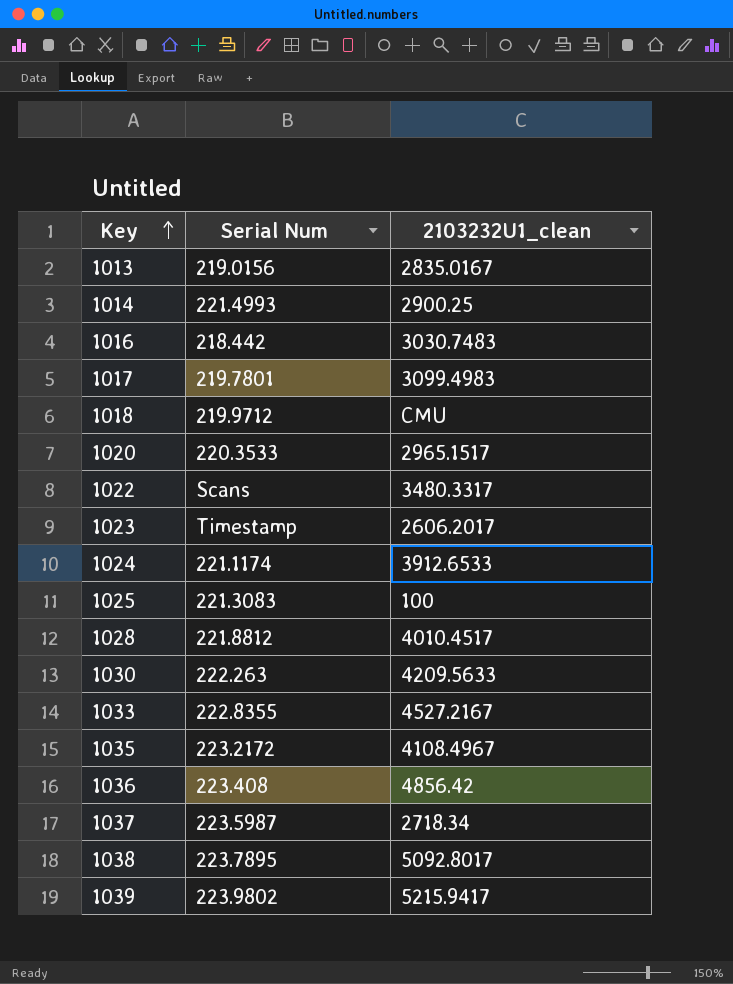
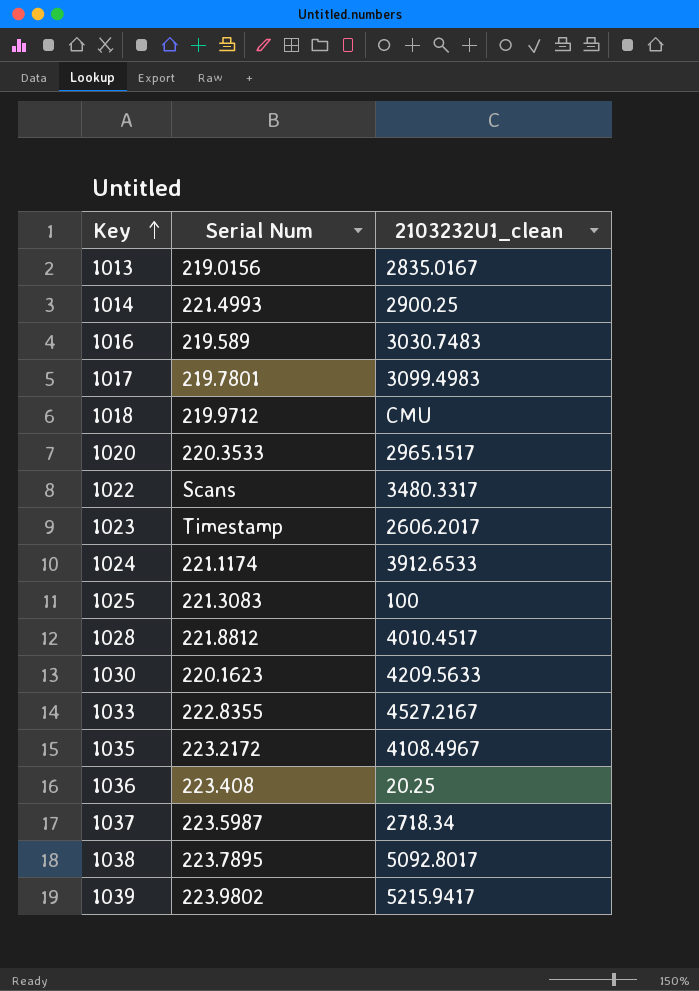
1016 | Serial Num: 218.442 -> 219.589
1030 | Serial Num: 222.263 -> 220.1623
1036 | 2103232U1_clean: 4856.42 -> 20.25

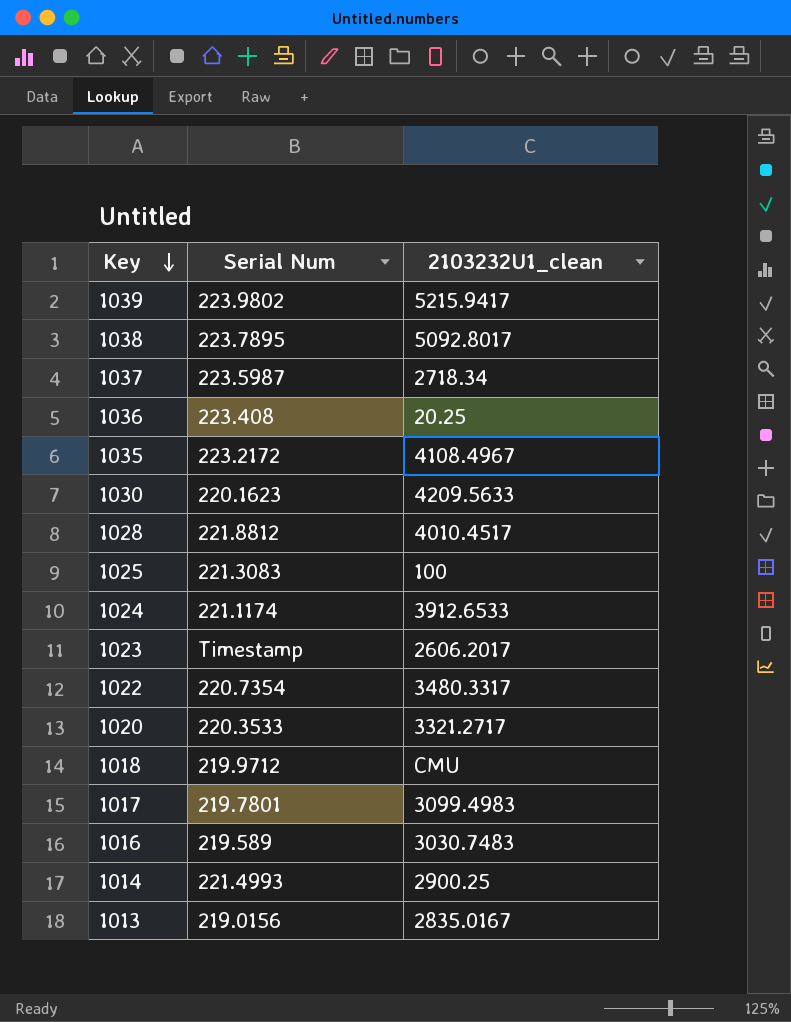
row order: Key ascending -> Key descending
row 1033: 222.8355 | 4527.2167 -> none
1022 | Serial Num: Scans -> 220.7354
1020 | 2103232U1_clean: 2965.1517 -> 3321.2717

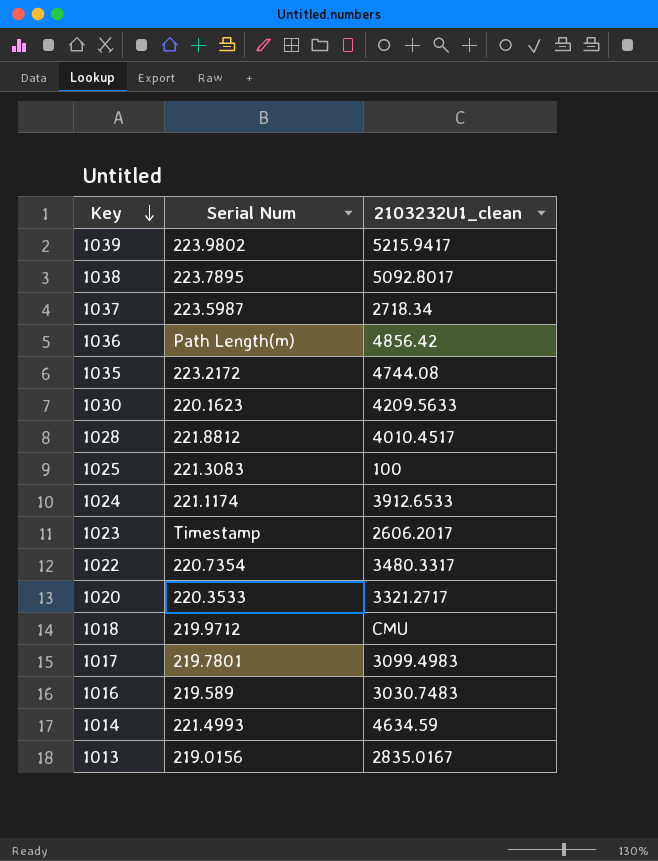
1036 | Serial Num: 223.408 -> Path Length(m)
1036 | 2103232U1_clean: 20.25 -> 4856.42
1035 | 2103232U1_clean: 4108.4967 -> 4744.08
1014 | 2103232U1_clean: 2900.25 -> 4634.59

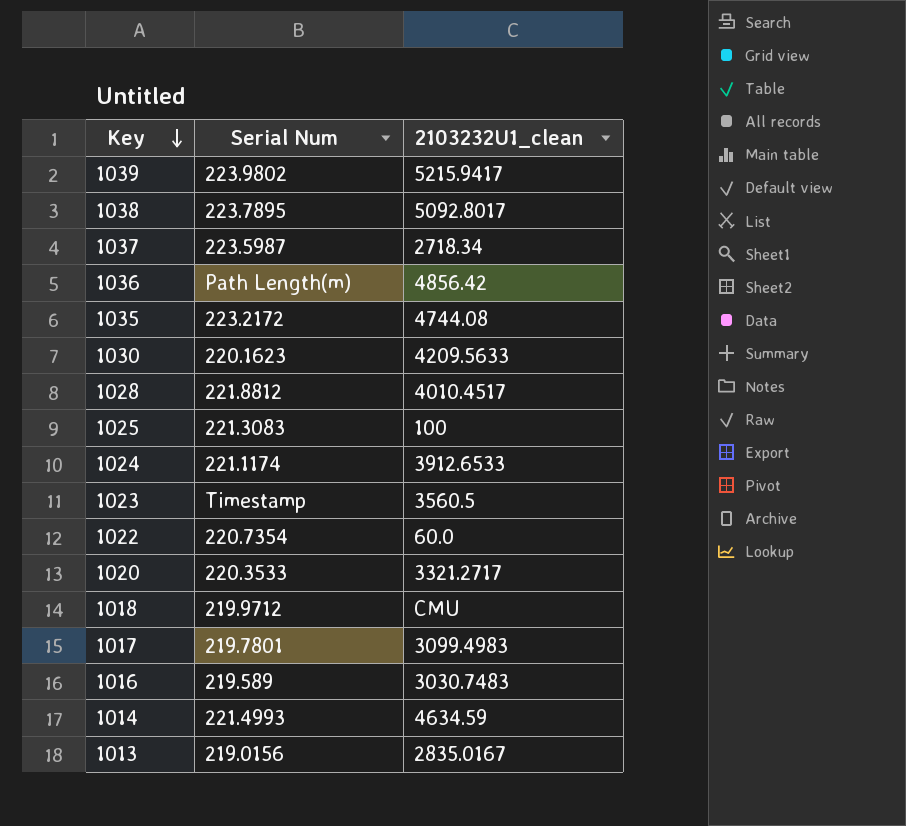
1023 | 2103232U1_clean: 2606.2017 -> 3560.5
1022 | 2103232U1_clean: 3480.3317 -> 60.0

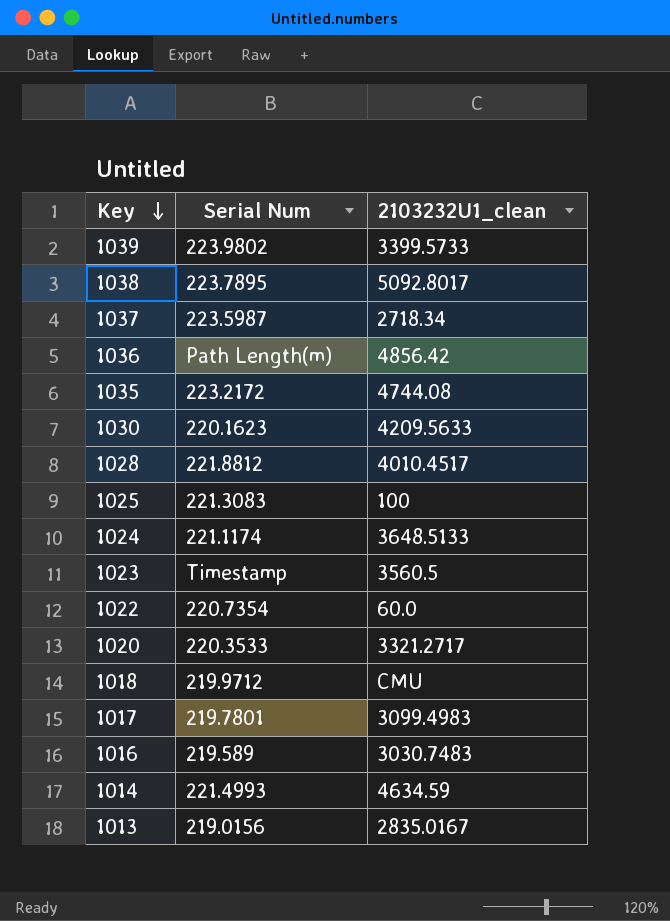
1039 | 2103232U1_clean: 5215.9417 -> 3399.5733
1024 | 2103232U1_clean: 3912.6533 -> 3648.5133

